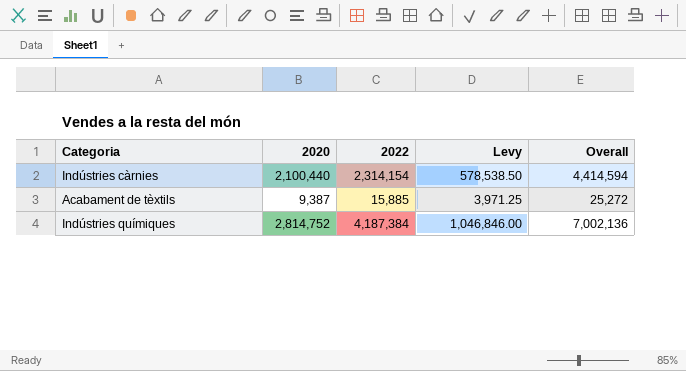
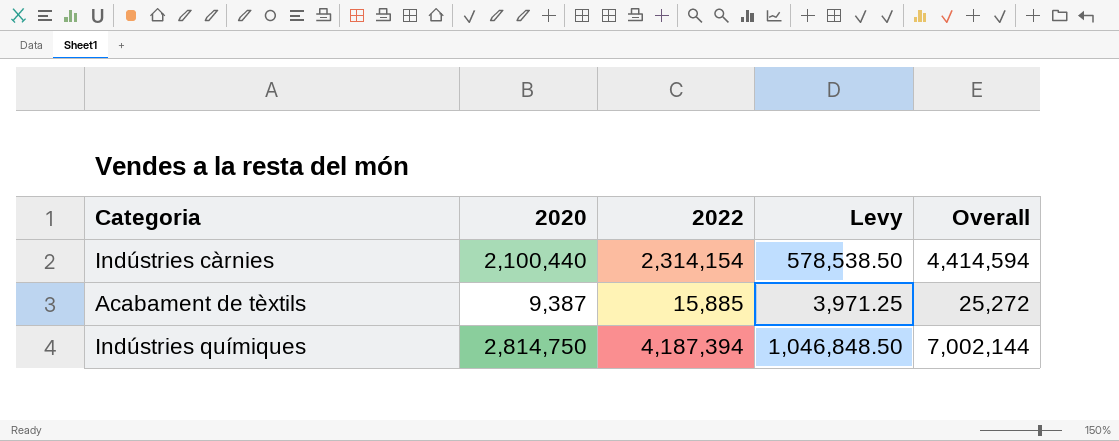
Indústries químiques | 2020: 2,814,752 -> 2,814,750
Indústries químiques | 2022: 4,187,384 -> 4,187,394
Indústries químiques | Levy: 1,046,846.00 -> 1,046,848.50
Indústries químiques | Overall: 7,002,136 -> 7,002,144

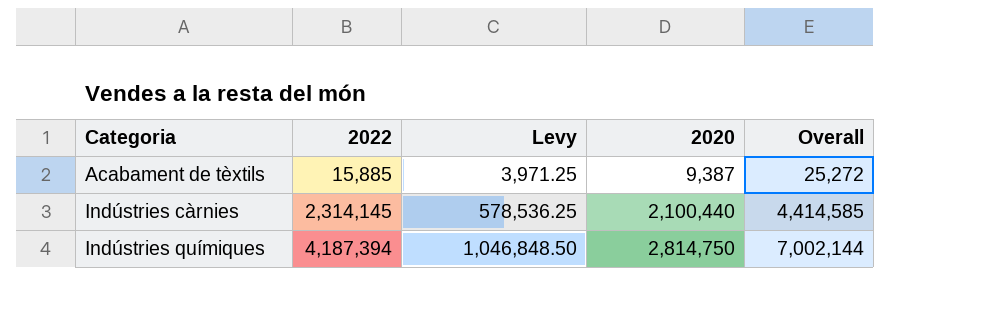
row order: none -> Categoria ascending
column 2020 | position: 2 -> 4
Indústries càrnies | 2022: 2,314,154 -> 2,314,145
Indústries càrnies | Levy: 578,538.50 -> 578,536.25
Indústries càrnies | Overall: 4,414,594 -> 4,414,585

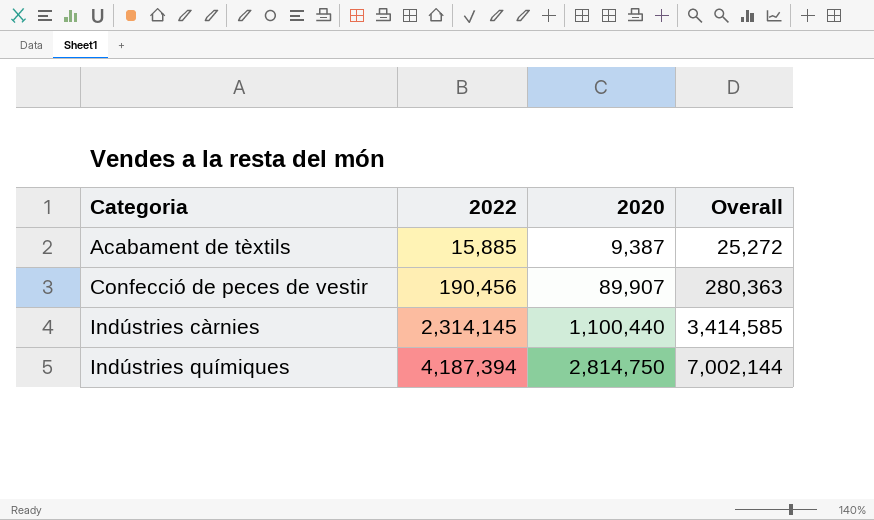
column Levy | formula: [2022] * 0.25 -> none
row Confecció de peces de vestir: none -> 190,456 | 89,907 | 280,363
Indústries càrnies | 2020: 2,100,440 -> 1,100,440
Indústries càrnies | Overall: 4,414,585 -> 3,414,585

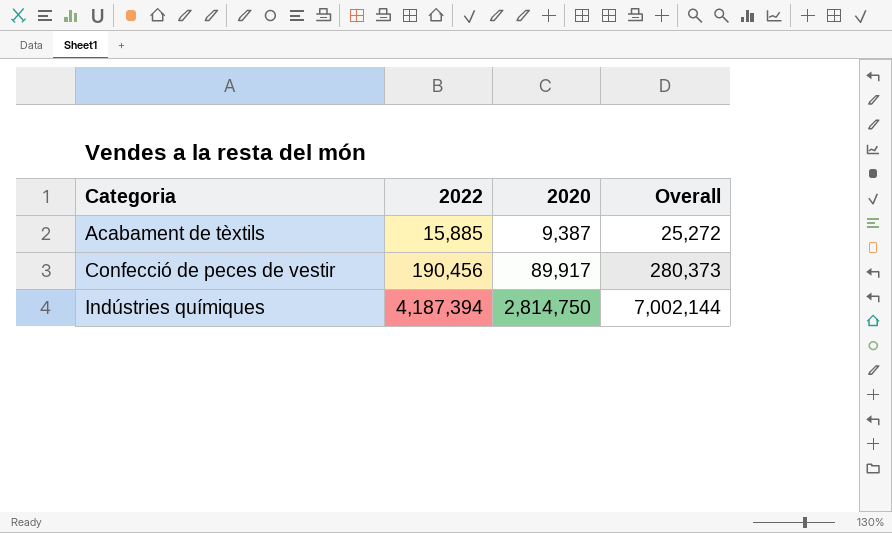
row Indústries càrnies: 2,314,145 | 1,100,440 | 3,414,585 -> none
Confecció de peces de vestir | 2020: 89,907 -> 89,917
Confecció de peces de vestir | Overall: 280,363 -> 280,373

